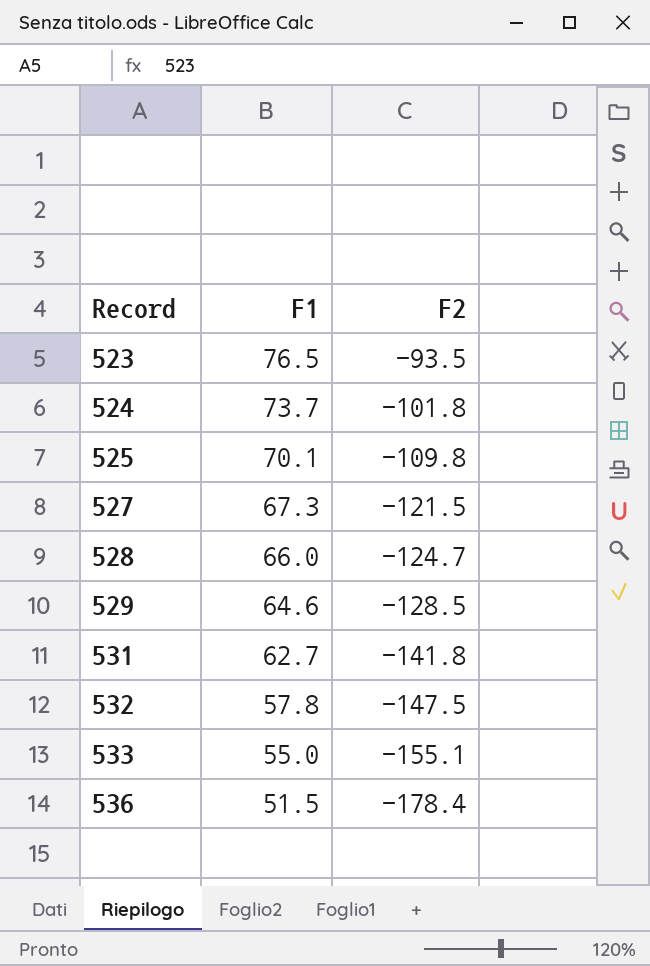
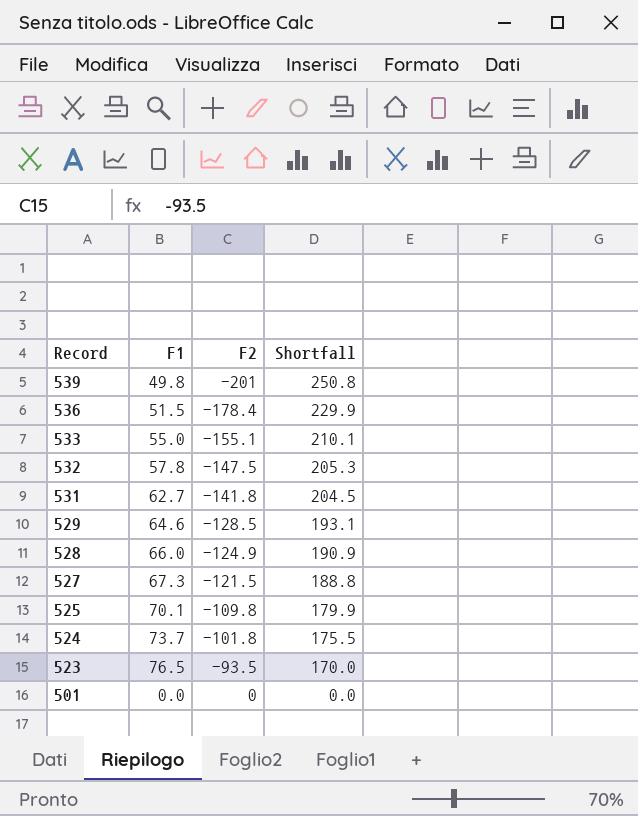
row order: Record ascending -> Record descending
column Shortfall | formula: none -> [F1] - [F2]
row 539: none -> 49.8 | -201 | 250.8
528 | F2: -124.7 -> -124.9
row 501: none -> 0.0 | 0 | 0.0

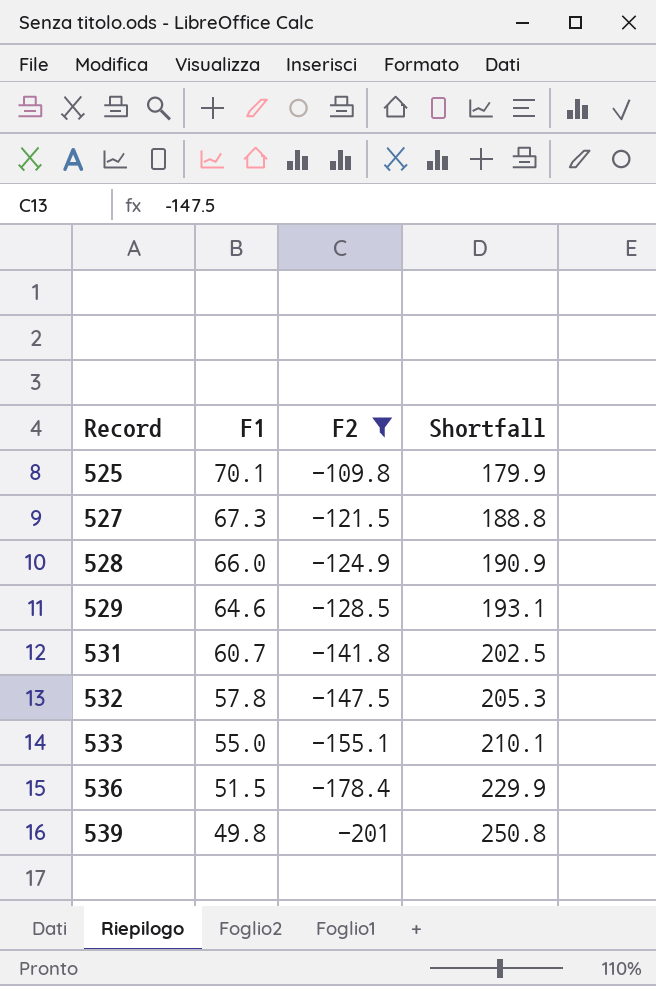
filter: none -> F2 <= -109.8
row order: Record descending -> Record ascending
531 | F1: 62.7 -> 60.7
531 | Shortfall: 204.5 -> 202.5

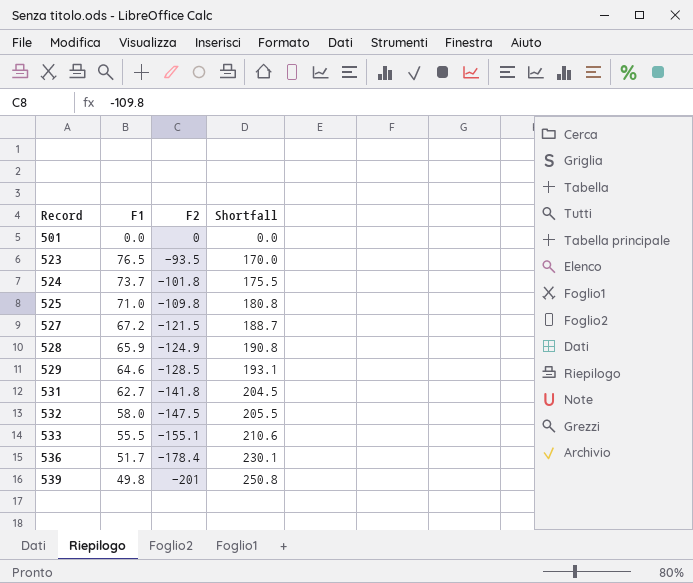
filter: F2 <= -109.8 -> none
525 | F1: 70.1 -> 71.0
525 | Shortfall: 179.9 -> 180.8
527 | F1: 67.3 -> 67.2
527 | Shortfall: 188.8 -> 188.7
528 | F1: 66.0 -> 65.9
528 | Shortfall: 190.9 -> 190.8
531 | F1: 60.7 -> 62.7
531 | Shortfall: 202.5 -> 204.5
532 | F1: 57.8 -> 58.0
532 | Shortfall: 205.3 -> 205.5
533 | F1: 55.0 -> 55.5
533 | Shortfall: 210.1 -> 210.6
536 | F1: 51.5 -> 51.7
536 | Shortfall: 229.9 -> 230.1

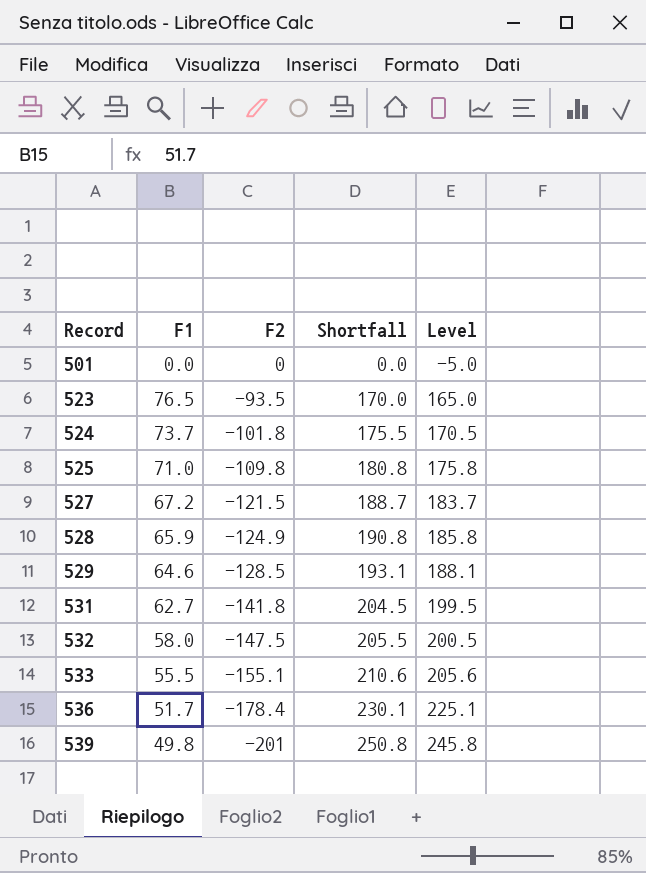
column Level | formula: none -> [Shortfall] - 5

